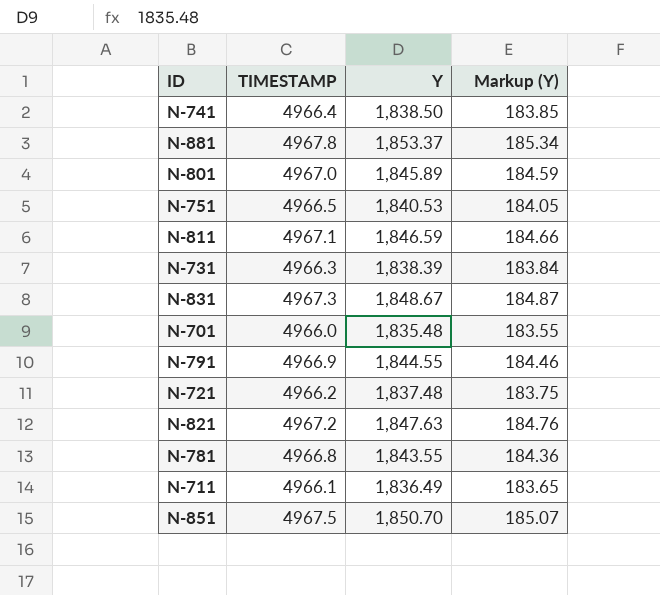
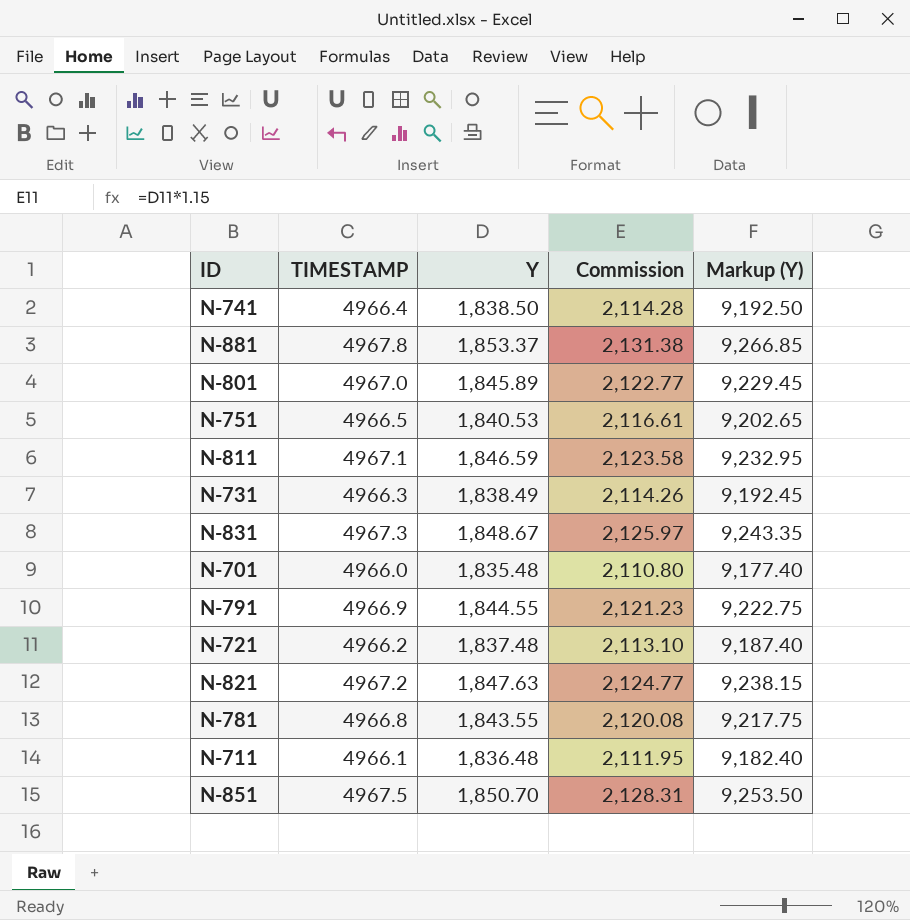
column Commission | formula: none -> [Y] * 1.15
column Markup (Y) | formula: [Y] * 0.1 -> [Y] * 5
N-731 | Y: 1,838.39 -> 1,838.49
N-711 | Y: 1,836.49 -> 1,836.48

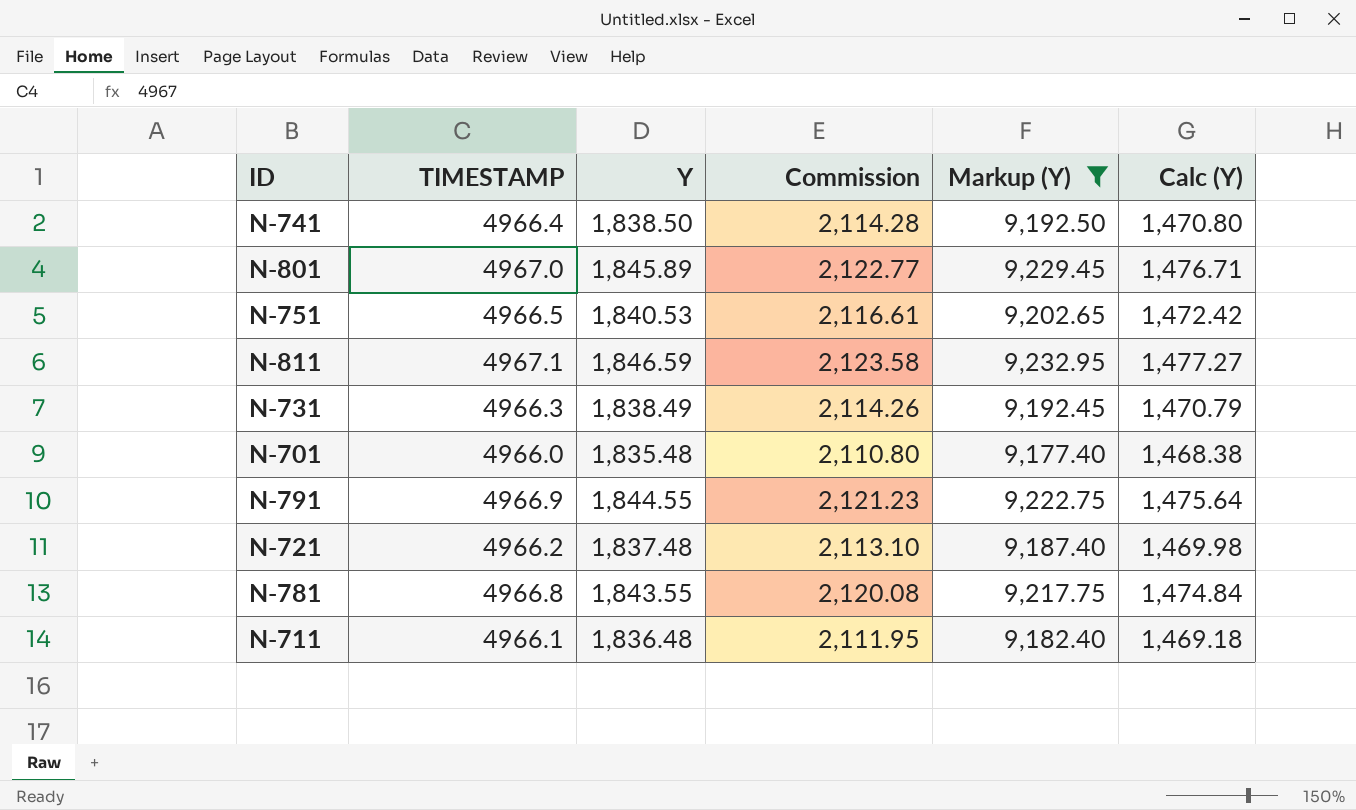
filter: none -> Markup (Y) <= 9,232.95
column Calc (Y) | formula: none -> [Y] * 0.8

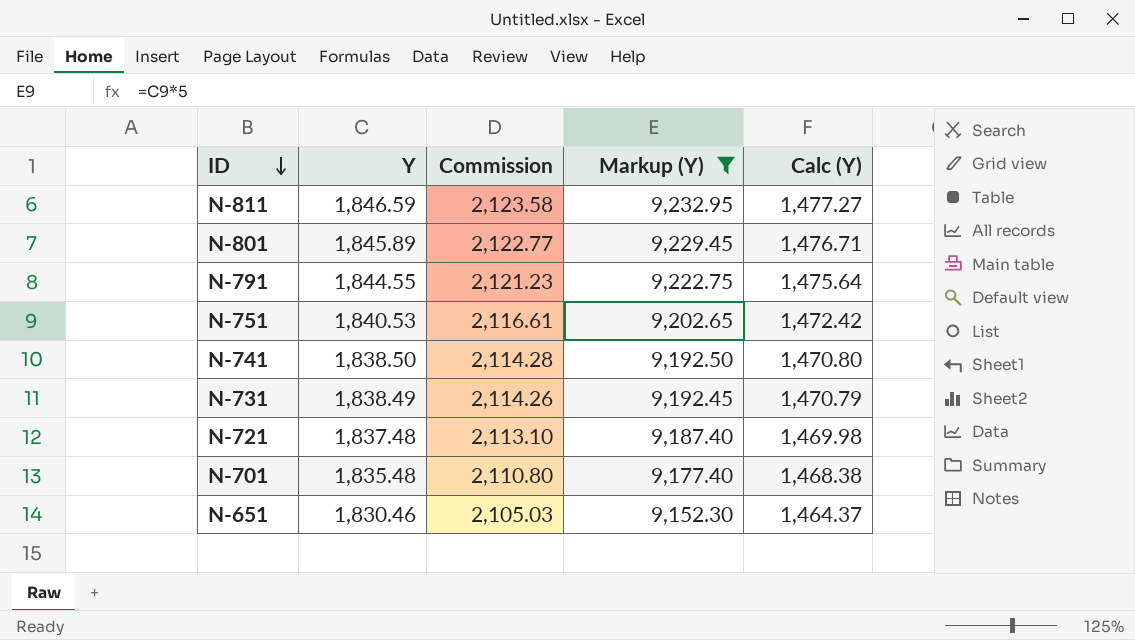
row order: none -> ID descending
column TIMESTAMP | position: 2 -> none
row N-781: 4966.8 | 1,843.55 | 2,120.08 | 9,217.75 | 1,474.84 -> none
row N-711: 4966.1 | 1,836.48 | 2,111.95 | 9,182.40 | 1,469.18 -> none
row N-651: none -> 1,830.46 | 2,105.03 | 9,152.30 | 1,464.37

